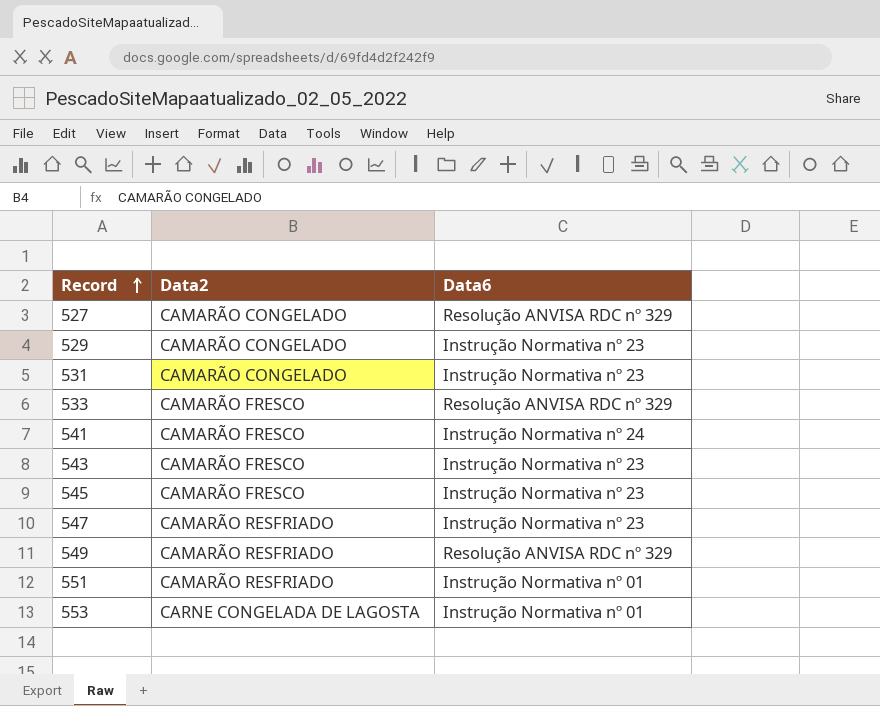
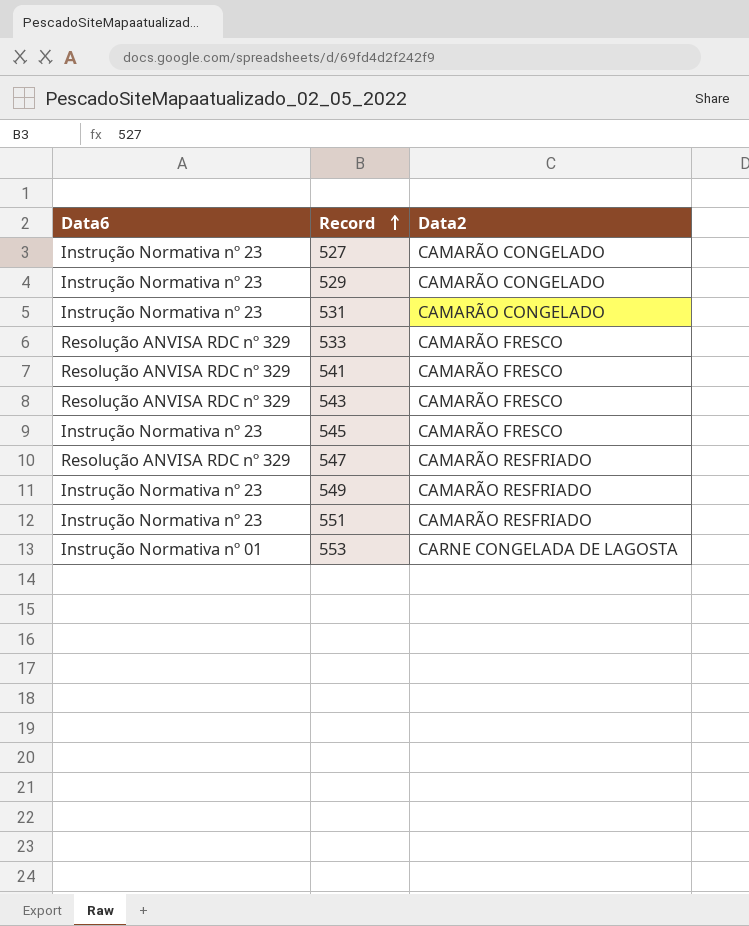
column Data6 | position: 3 -> 1
527 | Data6: Resolução ANVISA RDC nº 329 -> Instrução Normativa nº 23
541 | Data6: Instrução Normativa nº 24 -> Resolução ANVISA RDC nº 329
543 | Data6: Instrução Normativa nº 23 -> Resolução ANVISA RDC nº 329
547 | Data6: Instrução Normativa nº 23 -> Resolução ANVISA RDC nº 329
549 | Data6: Resolução ANVISA RDC nº 329 -> Instrução Normativa nº 23
551 | Data6: Instrução Normativa nº 01 -> Instrução Normativa nº 23

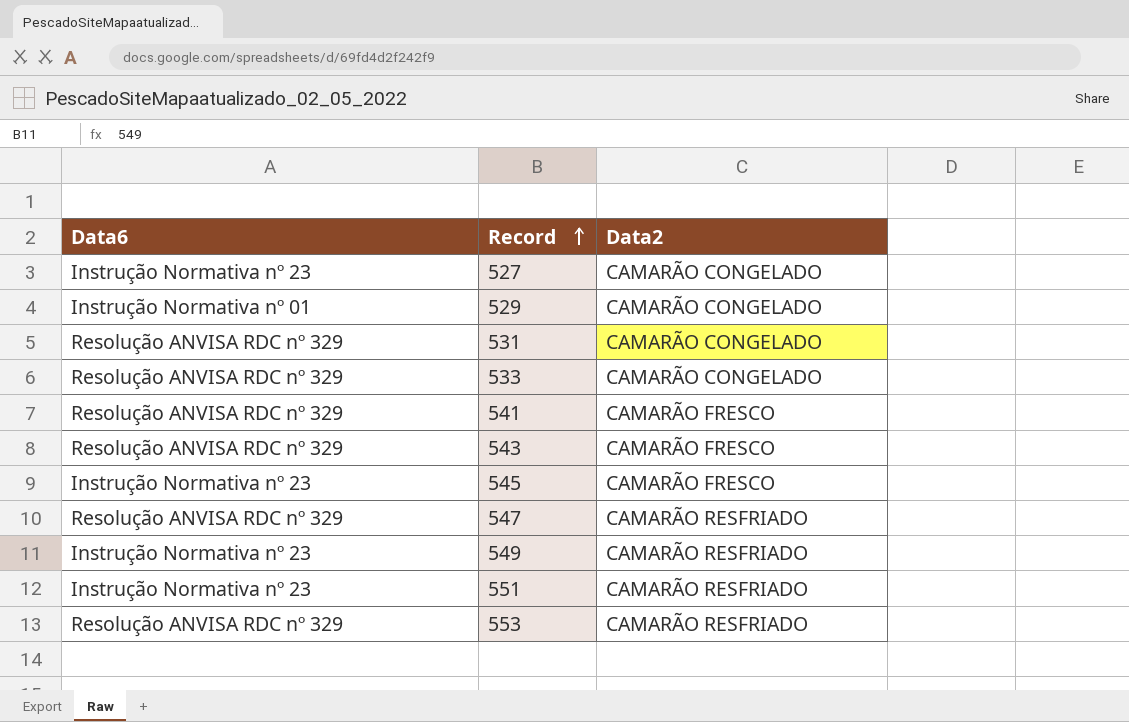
529 | Data6: Instrução Normativa nº 23 -> Instrução Normativa nº 01
531 | Data6: Instrução Normativa nº 23 -> Resolução ANVISA RDC nº 329
533 | Data2: CAMARÃO FRESCO -> CAMARÃO CONGELADO
553 | Data6: Instrução Normativa nº 01 -> Resolução ANVISA RDC nº 329
553 | Data2: CARNE CONGELADA DE LAGOSTA -> CAMARÃO RESFRIADO

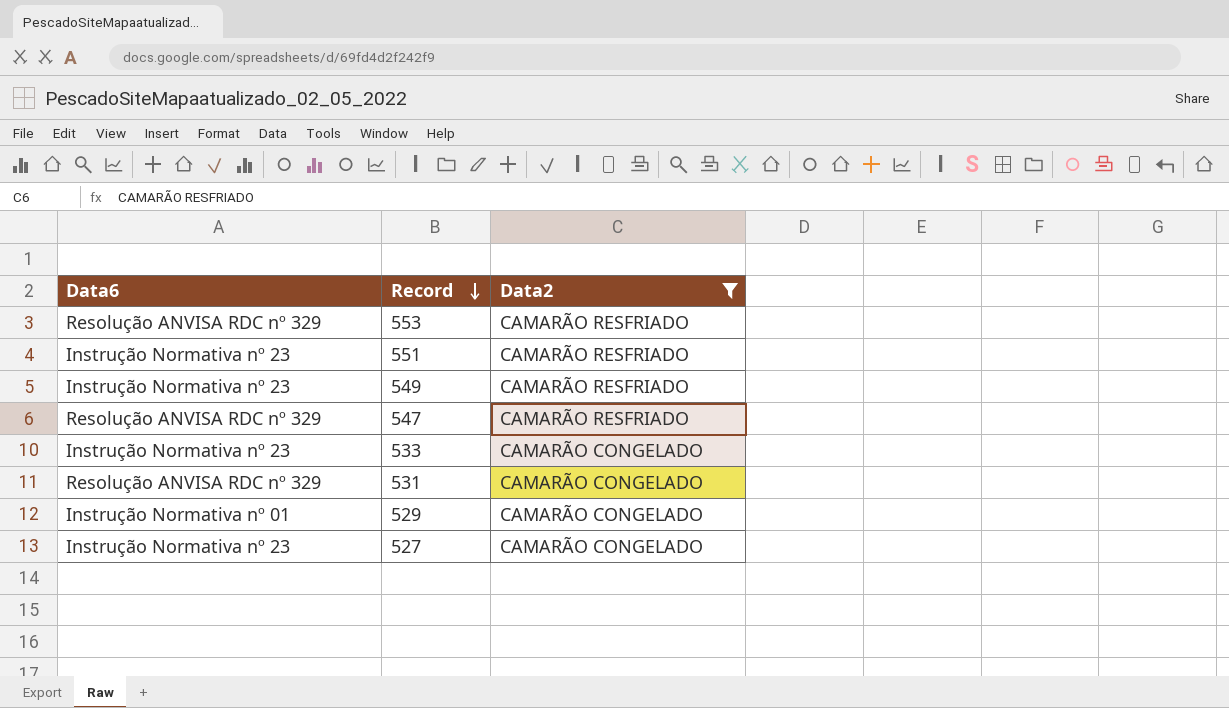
filter: none -> Data2 != CAMARÃO FRESCO
row order: Record ascending -> Record descending
533 | Data6: Resolução ANVISA RDC nº 329 -> Instrução Normativa nº 23

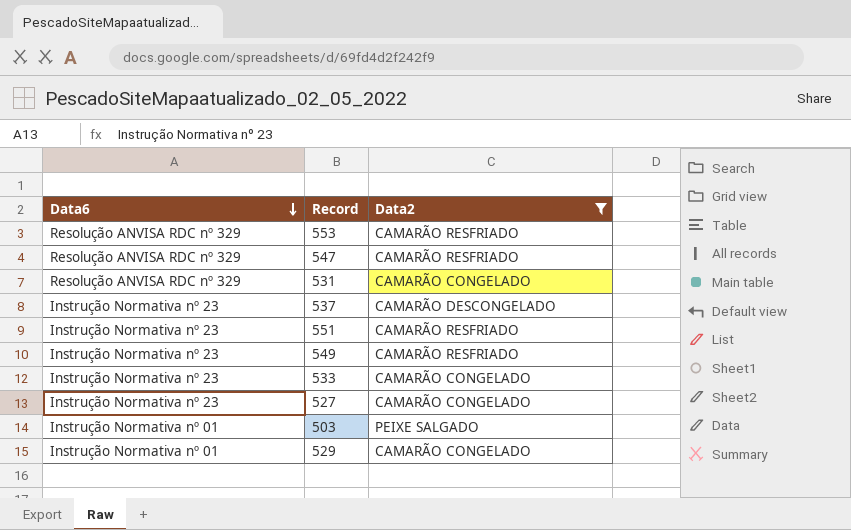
row order: Record descending -> Data6 descending
row 537: none -> Instrução Normativa nº 23 | CAMARÃO DESCONGELADO
row 503: none -> Instrução Normativa nº 01 | PEIXE SALGADO

